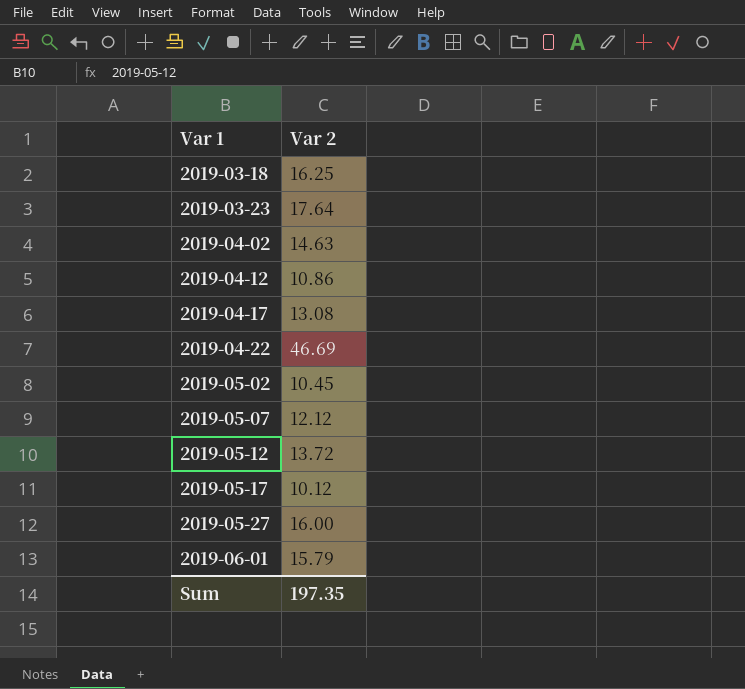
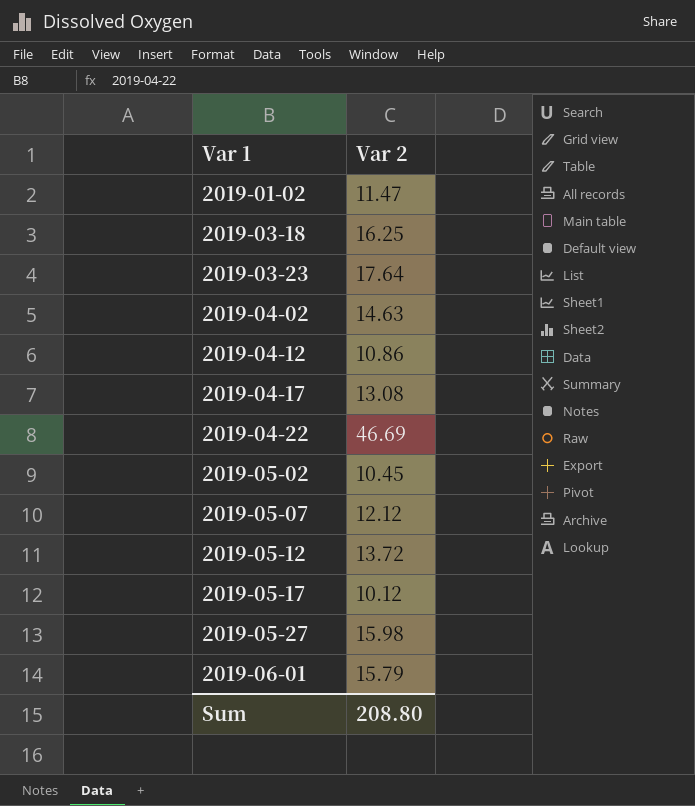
row 2019-01-02: none -> 11.47
2019-05-27 | Var 2: 16.00 -> 15.98
Sum | Var 2: 197.35 -> 208.80

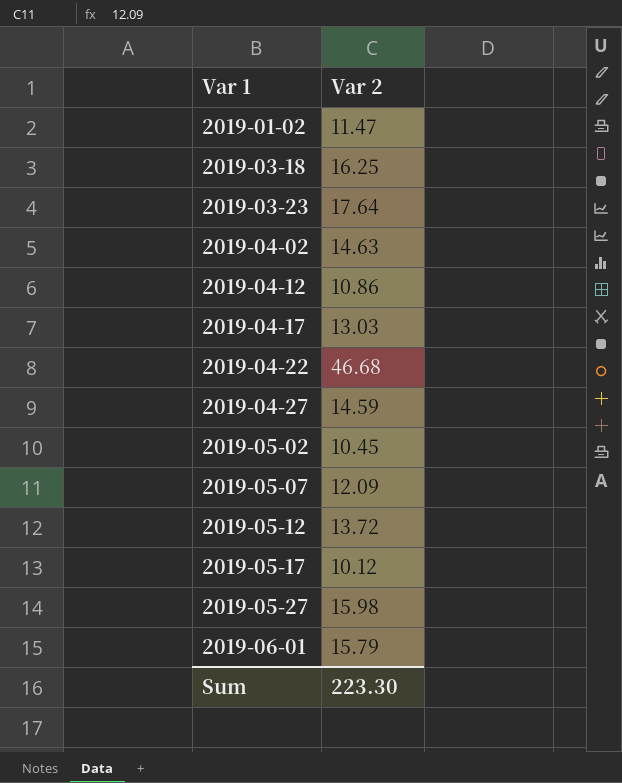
2019-04-17 | Var 2: 13.08 -> 13.03
2019-04-22 | Var 2: 46.69 -> 46.68
row 2019-04-27: none -> 14.59
2019-05-07 | Var 2: 12.12 -> 12.09
Sum | Var 2: 208.80 -> 223.30

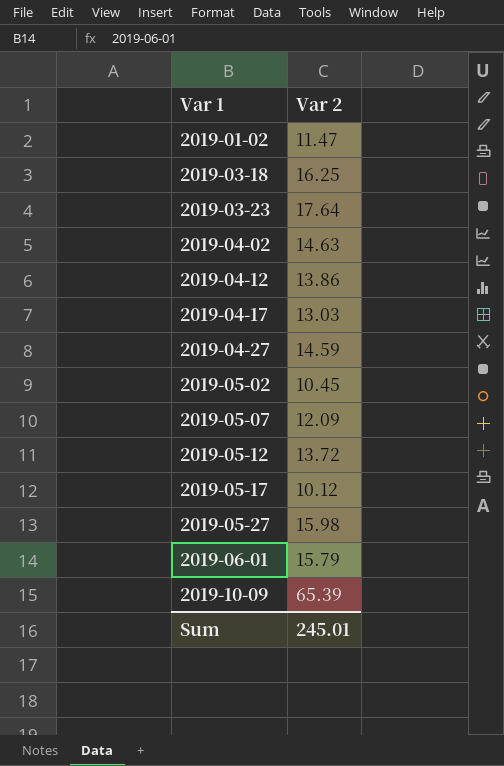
row 2019-04-22: 46.68 -> none
2019-04-12 | Var 2: 10.86 -> 13.86
row 2019-10-09: none -> 65.39
Sum | Var 2: 223.30 -> 245.01

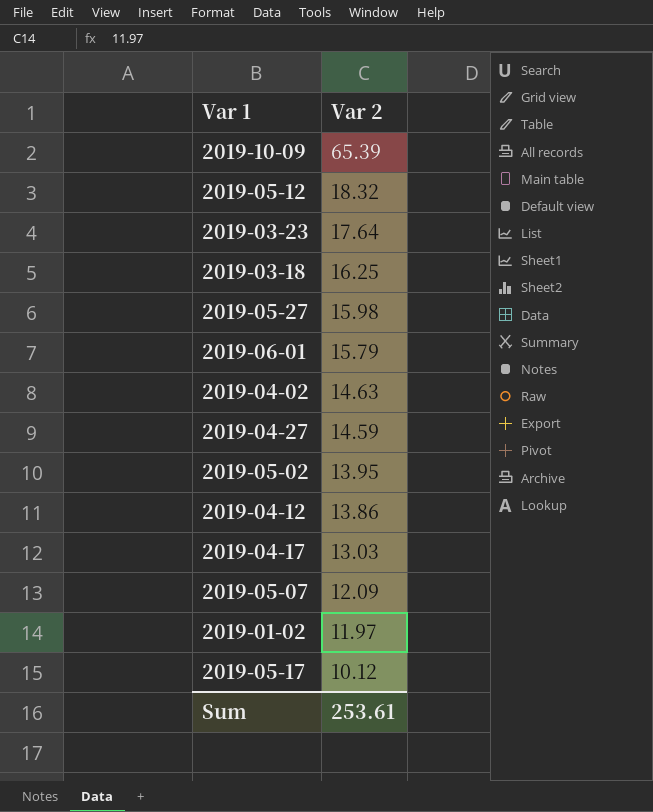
row order: Var 1 ascending -> Var 2 descending
2019-05-12 | Var 2: 13.72 -> 18.32
2019-05-02 | Var 2: 10.45 -> 13.95
2019-01-02 | Var 2: 11.47 -> 11.97
Sum | Var 2: 245.01 -> 253.61

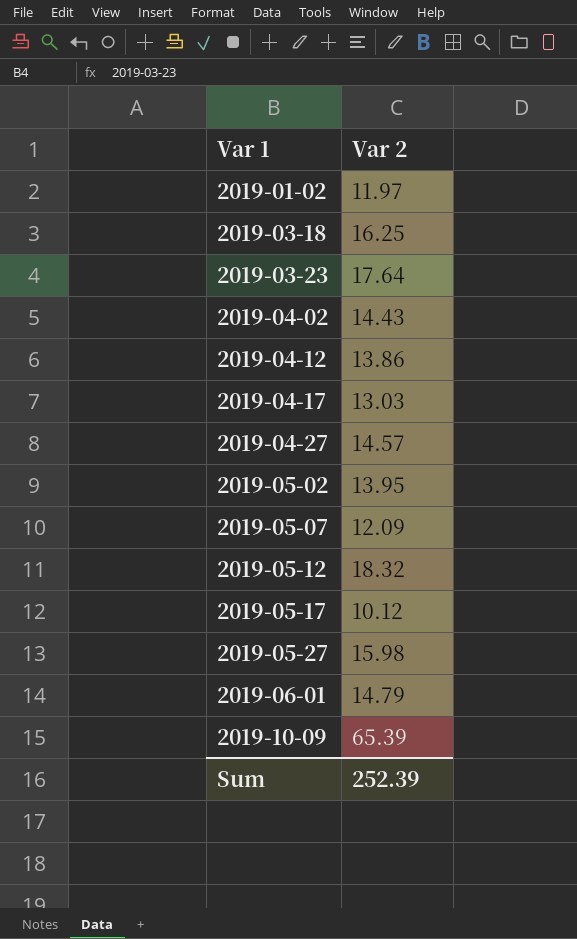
row order: Var 2 descending -> Var 1 ascending
2019-04-02 | Var 2: 14.63 -> 14.43
2019-04-27 | Var 2: 14.59 -> 14.57
2019-06-01 | Var 2: 15.79 -> 14.79
Sum | Var 2: 253.61 -> 252.39

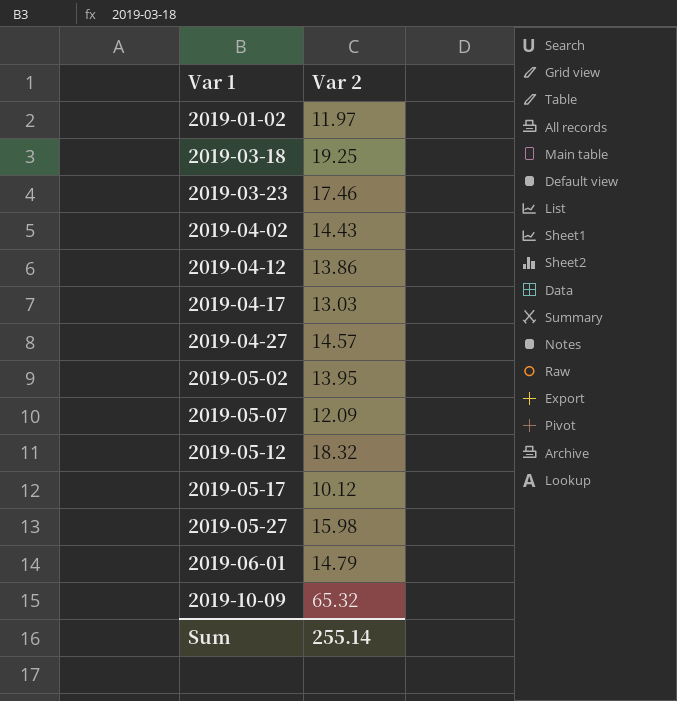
2019-03-18 | Var 2: 16.25 -> 19.25
2019-03-23 | Var 2: 17.64 -> 17.46
2019-10-09 | Var 2: 65.39 -> 65.32
Sum | Var 2: 252.39 -> 255.14

